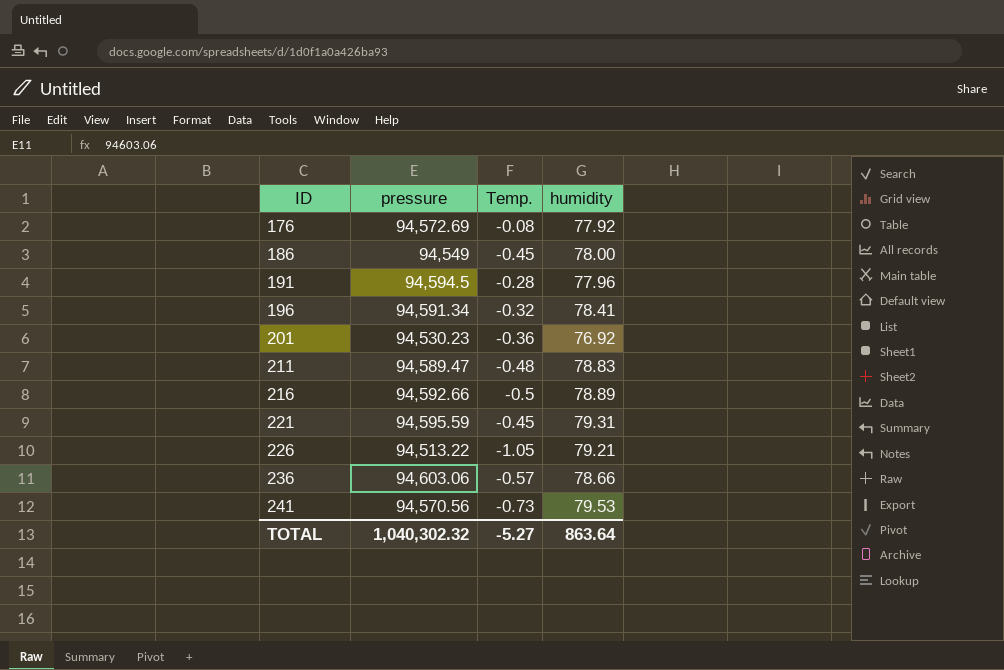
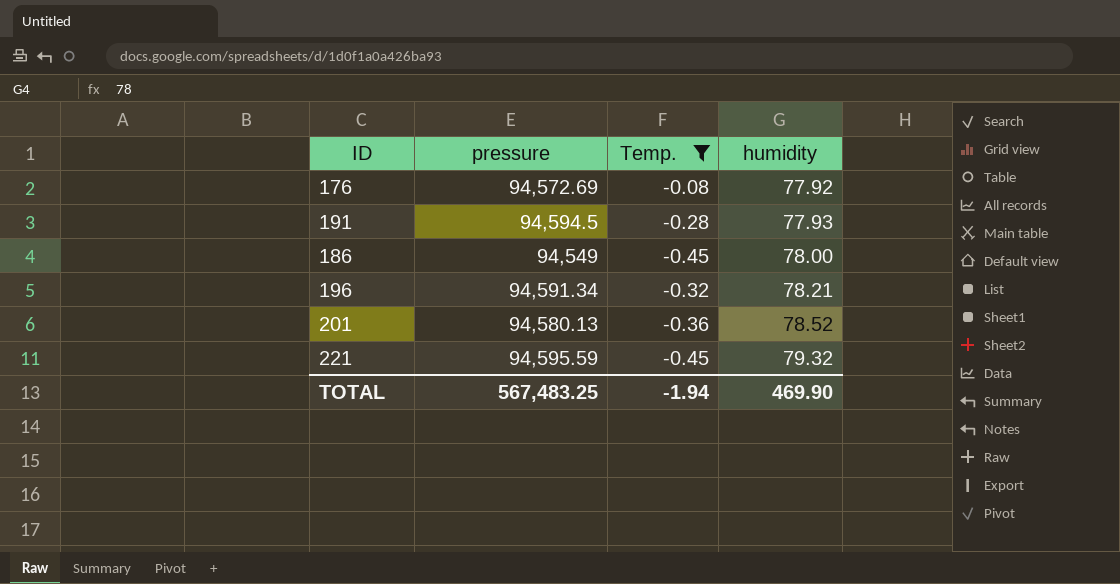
filter: none -> Temp. >= -0.45
row order: ID ascending -> humidity ascending
191 | humidity: 77.96 -> 77.93
196 | humidity: 78.41 -> 78.21
201 | pressure: 94,530.23 -> 94,580.13
201 | humidity: 76.92 -> 78.52
221 | humidity: 79.31 -> 79.32
TOTAL | pressure: 1,040,302.32 -> 567,483.25
TOTAL | Temp.: -5.27 -> -1.94
TOTAL | humidity: 863.64 -> 469.90

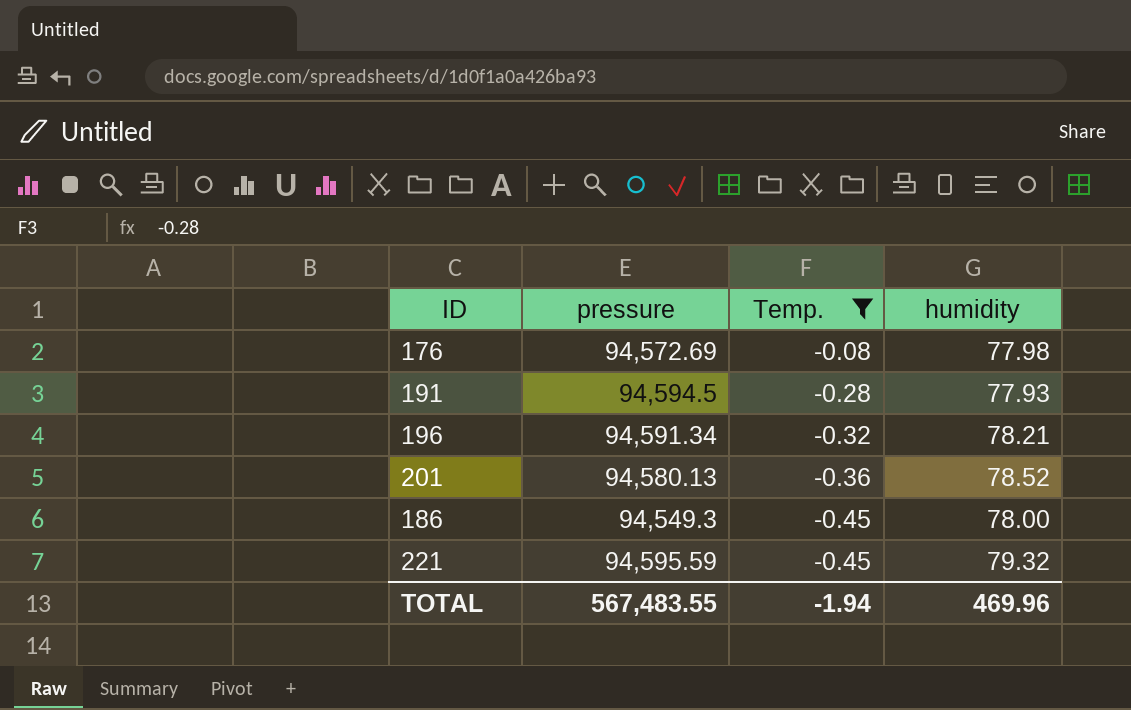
row order: humidity ascending -> Temp. descending
176 | humidity: 77.92 -> 77.98
186 | pressure: 94,549 -> 94,549.3
TOTAL | pressure: 567,483.25 -> 567,483.55
TOTAL | humidity: 469.90 -> 469.96

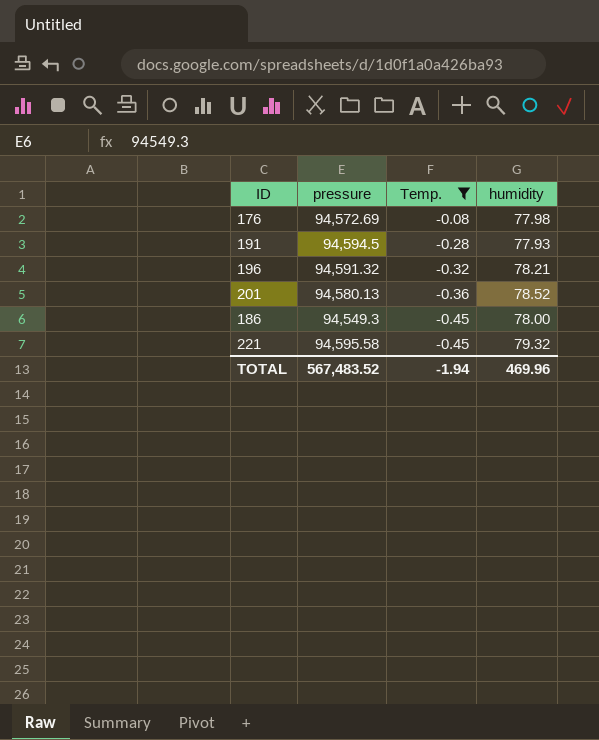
196 | pressure: 94,591.34 -> 94,591.32
221 | pressure: 94,595.59 -> 94,595.58
TOTAL | pressure: 567,483.55 -> 567,483.52

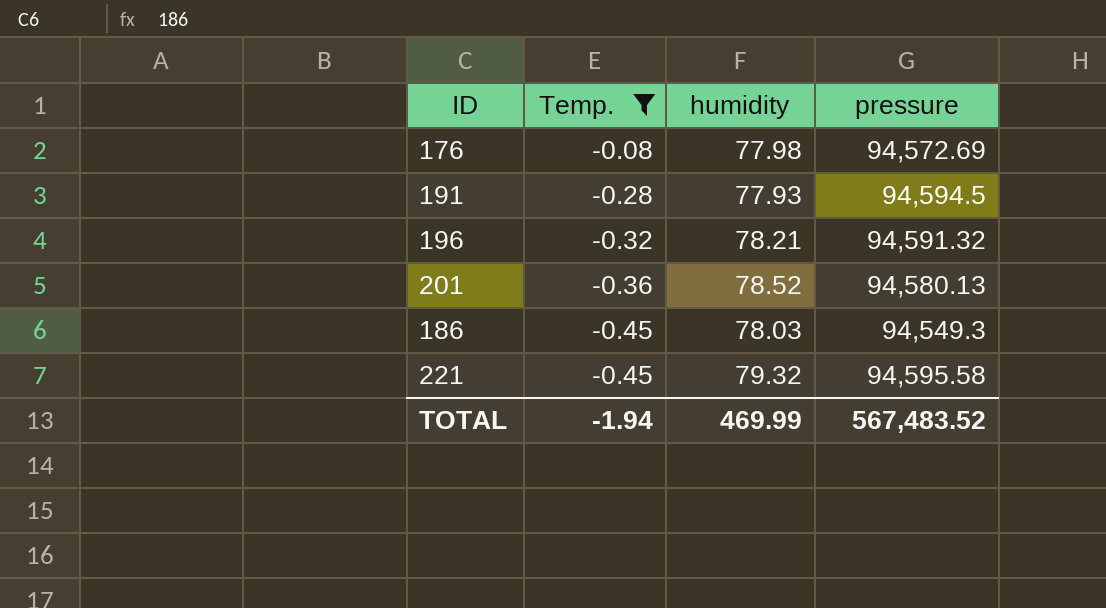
column pressure | position: 2 -> 4
186 | humidity: 78.00 -> 78.03
TOTAL | humidity: 469.96 -> 469.99

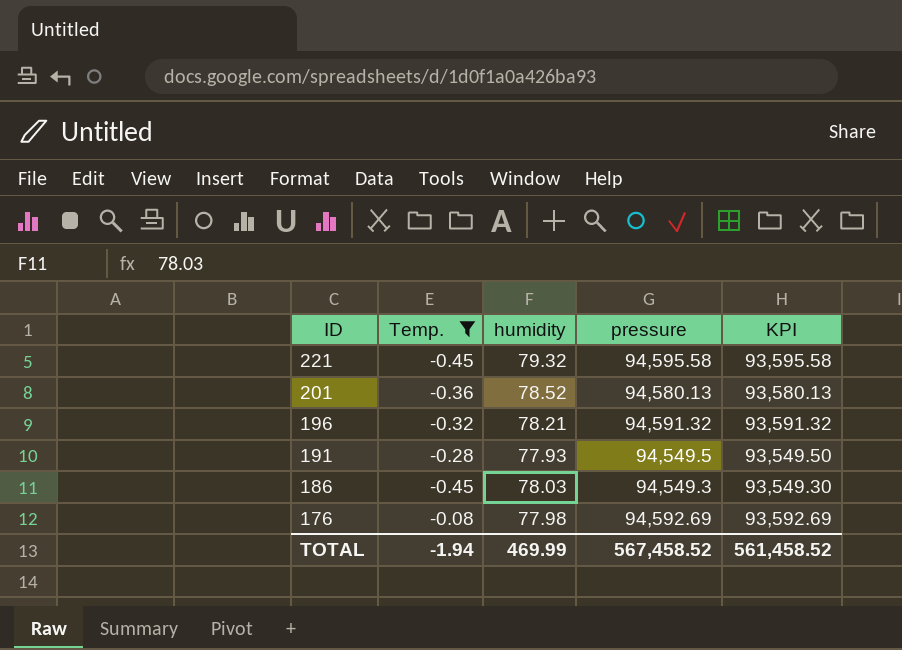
row order: Temp. descending -> ID descending
column KPI | formula: none -> [pressure] - 1000
191 | pressure: 94,594.5 -> 94,549.5
176 | pressure: 94,572.69 -> 94,592.69
TOTAL | pressure: 567,483.52 -> 567,458.52

